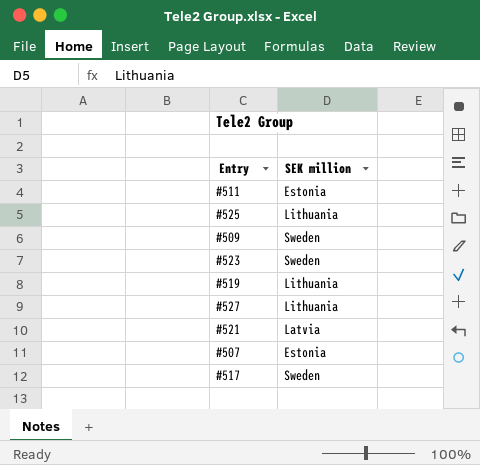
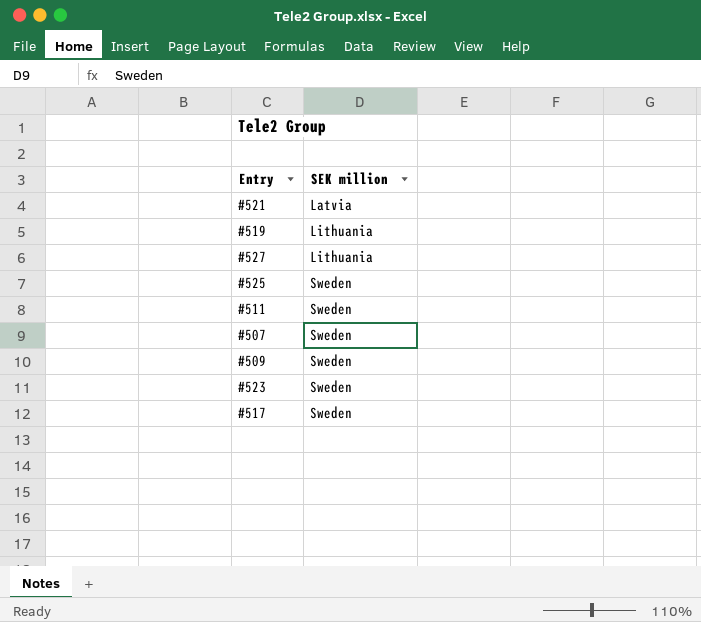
row order: none -> SEK million ascending
#525 | SEK million: Lithuania -> Sweden
#511 | SEK million: Estonia -> Sweden
#507 | SEK million: Estonia -> Sweden

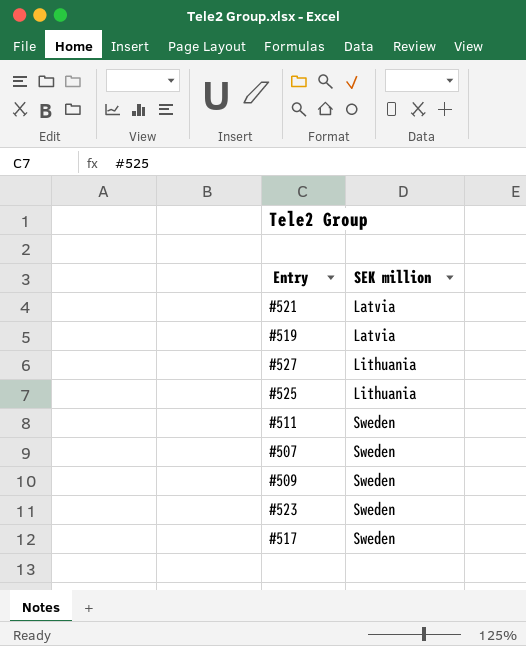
#519 | SEK million: Lithuania -> Latvia
#525 | SEK million: Sweden -> Lithuania

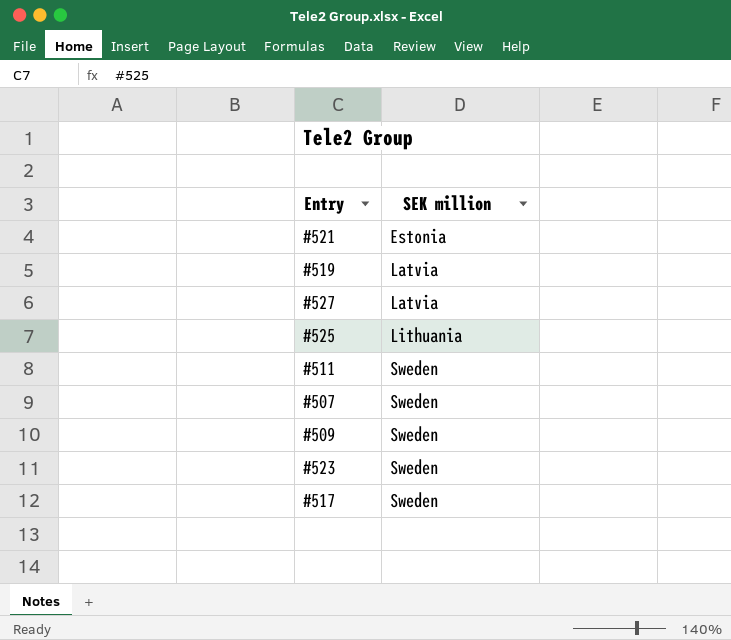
#521 | SEK million: Latvia -> Estonia
#527 | SEK million: Lithuania -> Latvia

